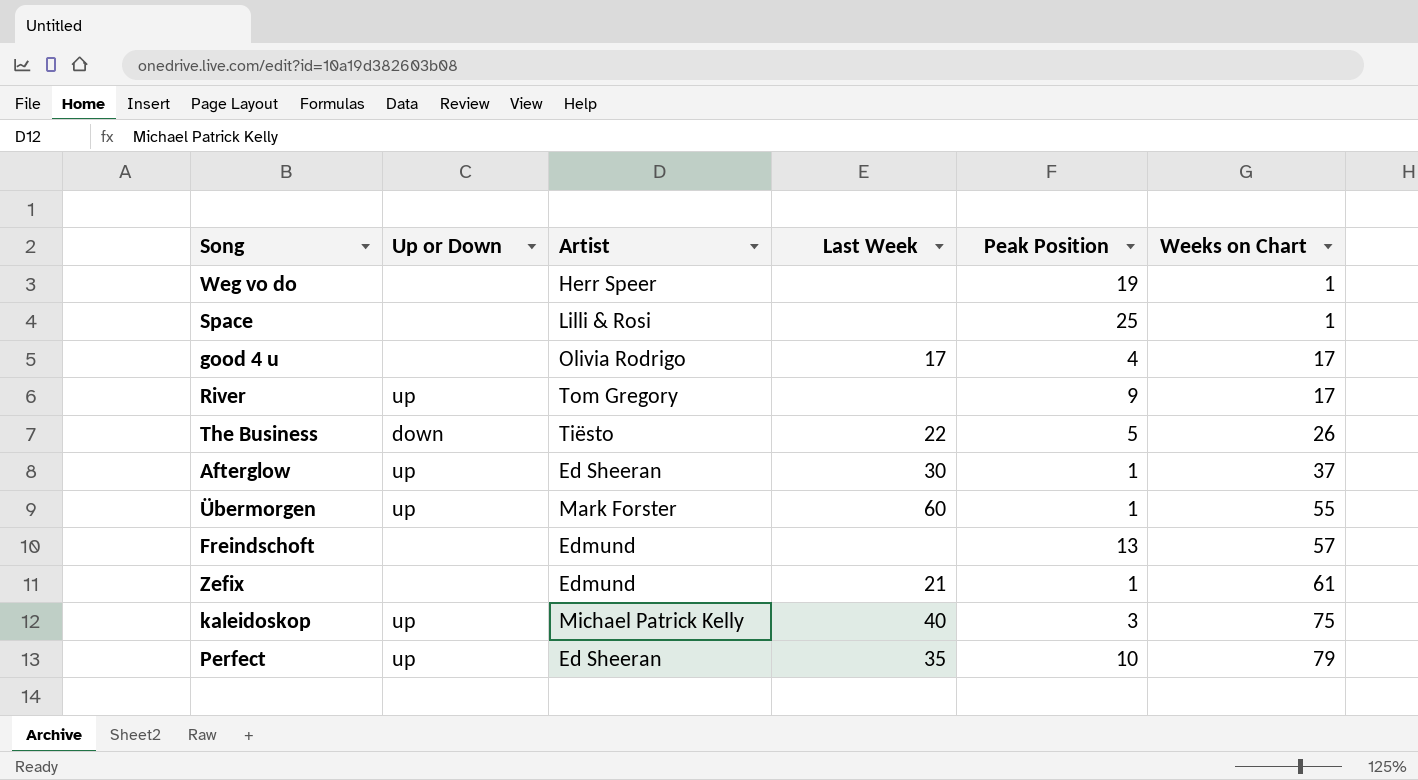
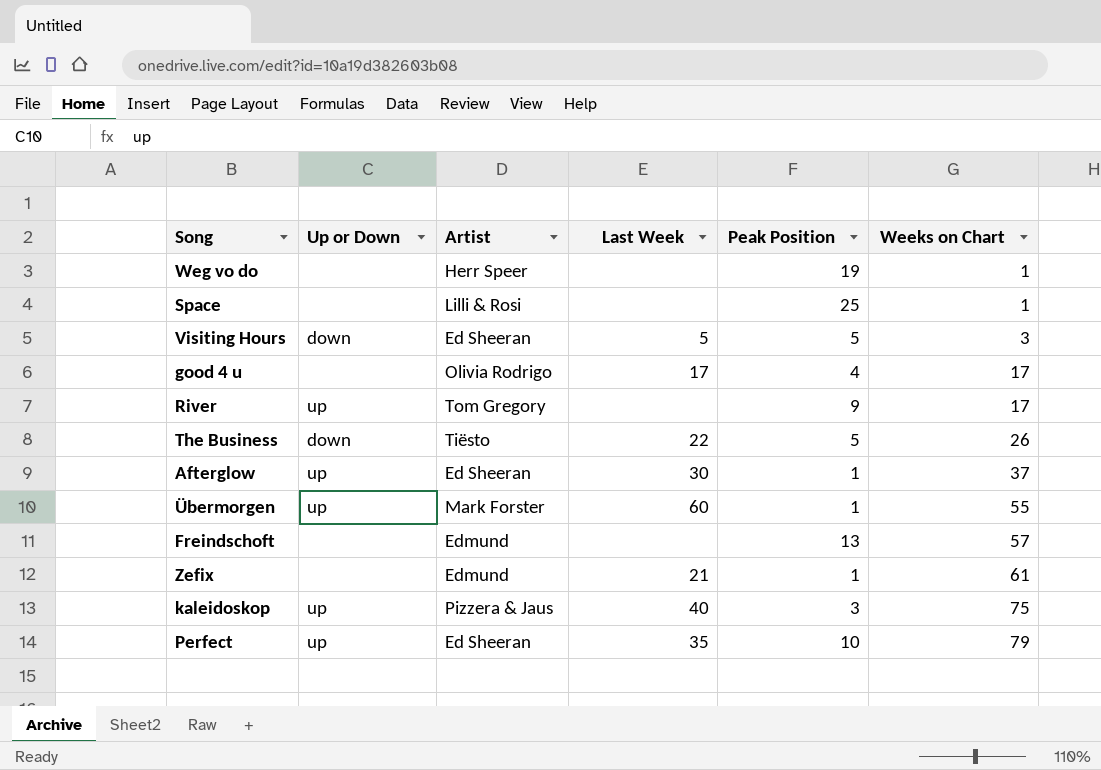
row Visiting Hours: none -> down | Ed Sheeran | 5 | 5 | 3
kaleidoskop | Artist: Michael Patrick Kelly -> Pizzera & Jaus

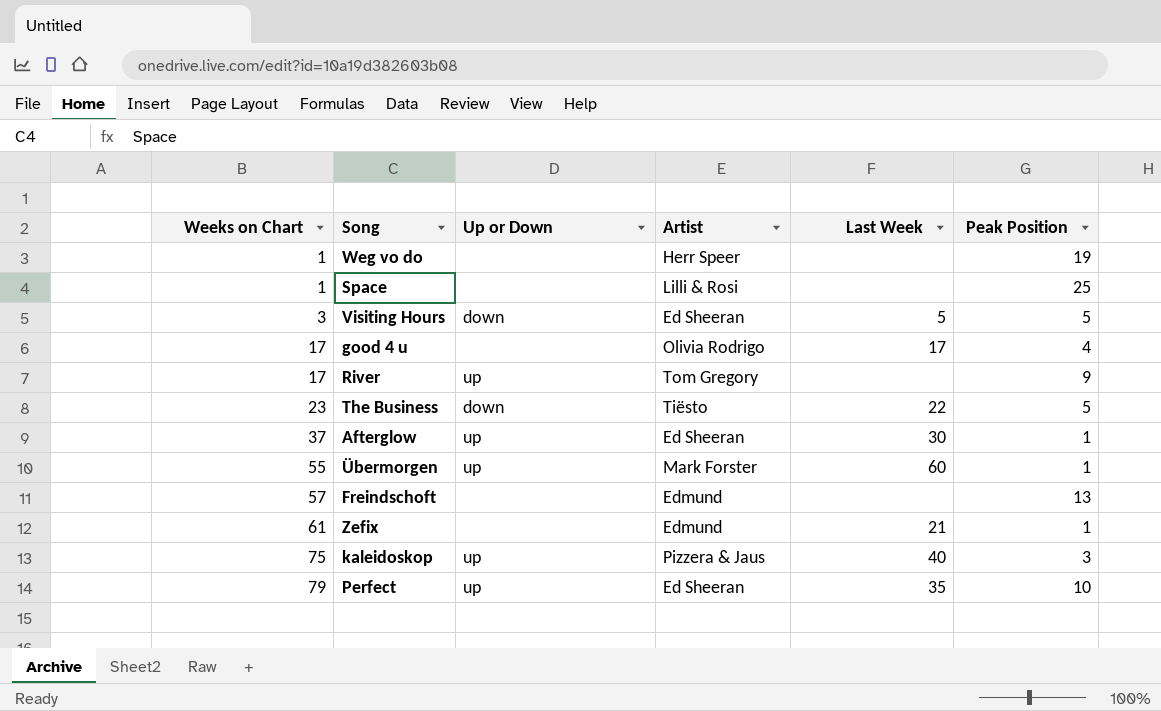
column Weeks on Chart | position: 6 -> 1
The Business | Weeks on Chart: 26 -> 23

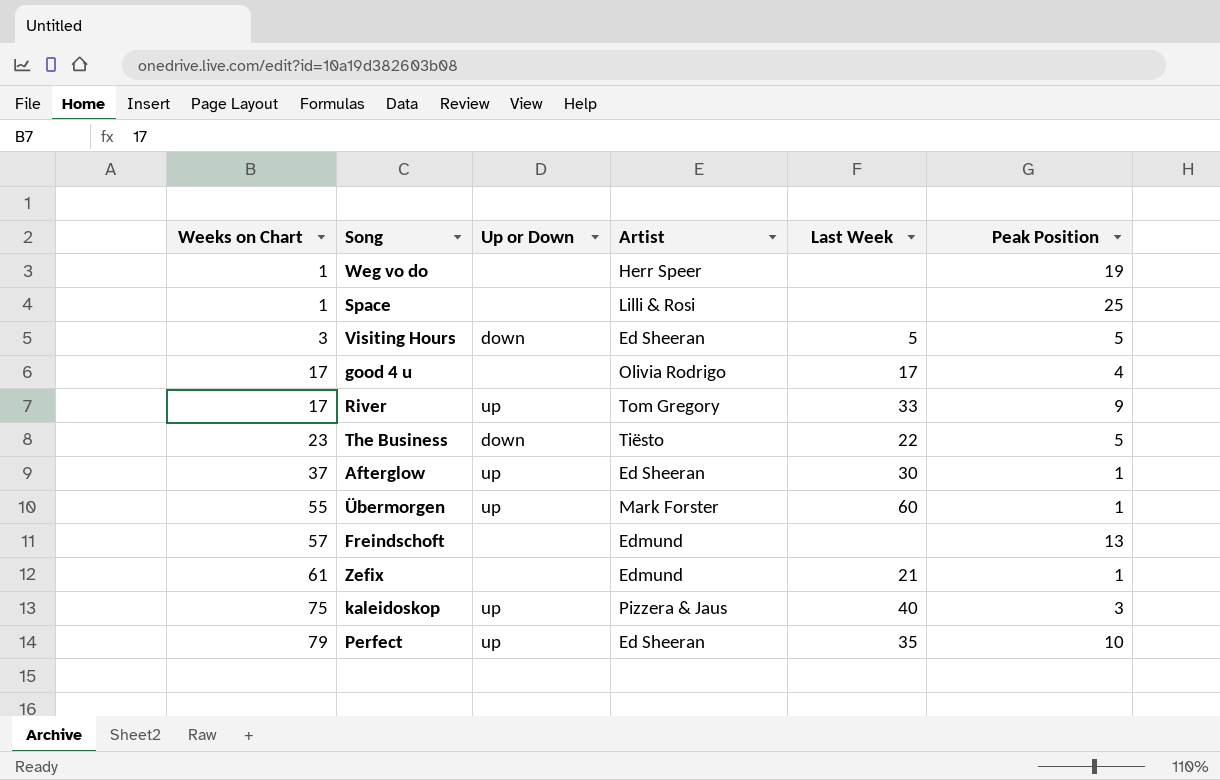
River | Last Week: none -> 33

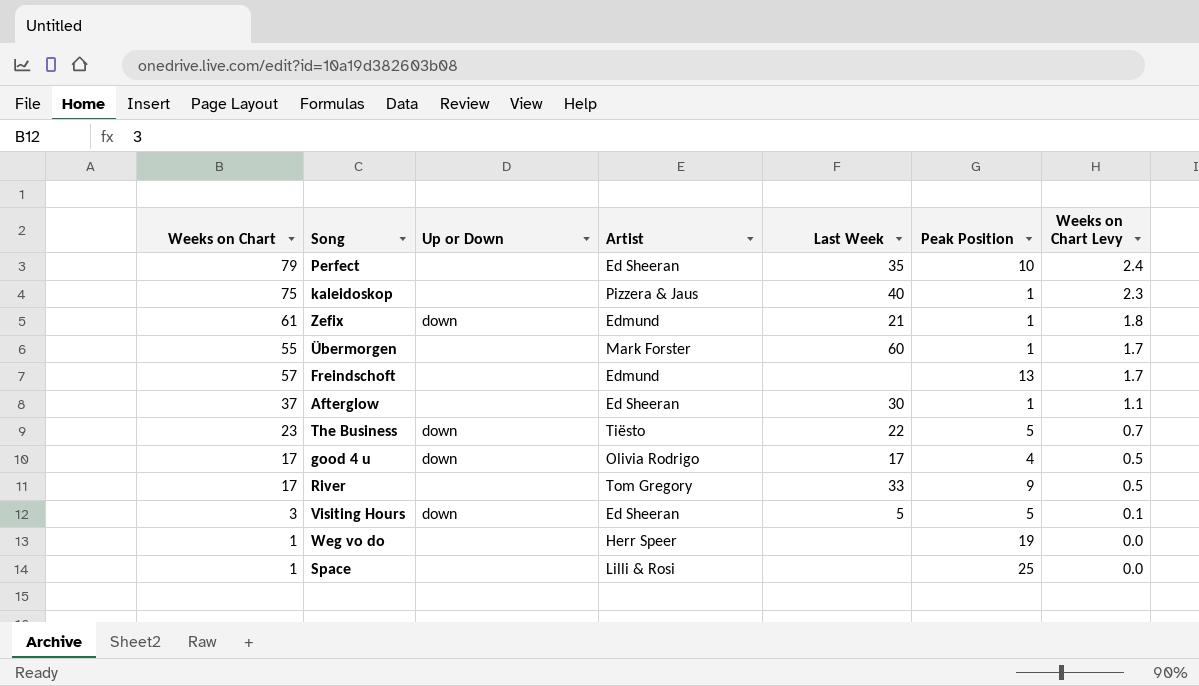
row order: Weeks on Chart ascending -> Weeks on Chart Levy descending
column Weeks on Chart Levy | formula: none -> [Weeks on Chart] * 0.03
Perfect | Up or Down: up -> none
kaleidoskop | Up or Down: up -> none
kaleidoskop | Peak Position: 3 -> 1
Zefix | Up or Down: none -> down
Übermorgen | Up or Down: up -> none
Afterglow | Up or Down: up -> none
good 4 u | Up or Down: none -> down
River | Up or Down: up -> none

